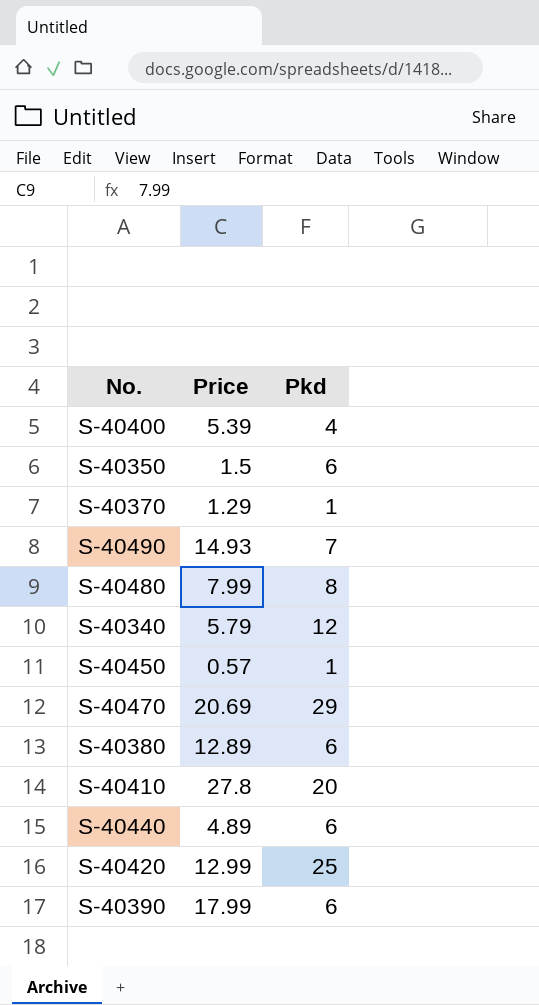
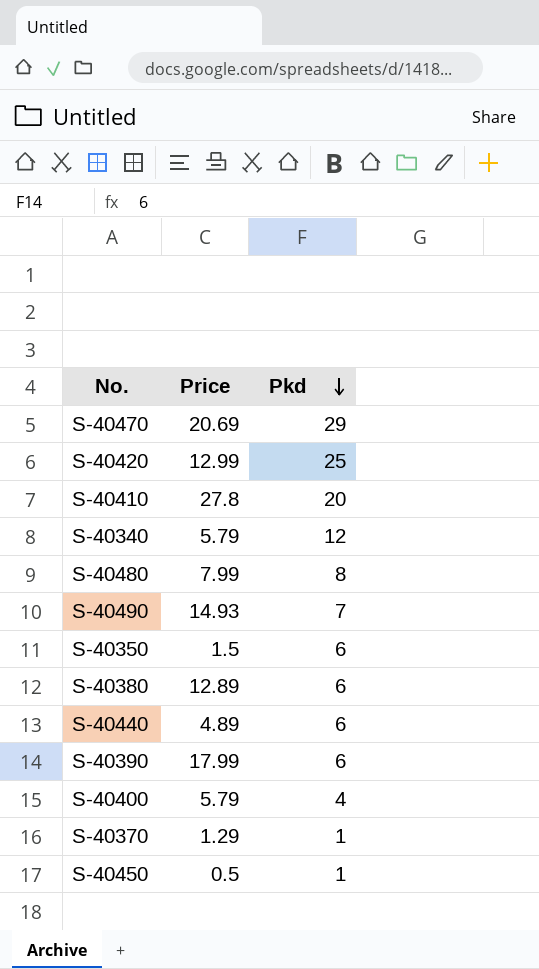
row order: none -> Pkd descending
S-40400 | Price: 5.39 -> 5.79
S-40450 | Price: 0.57 -> 0.5

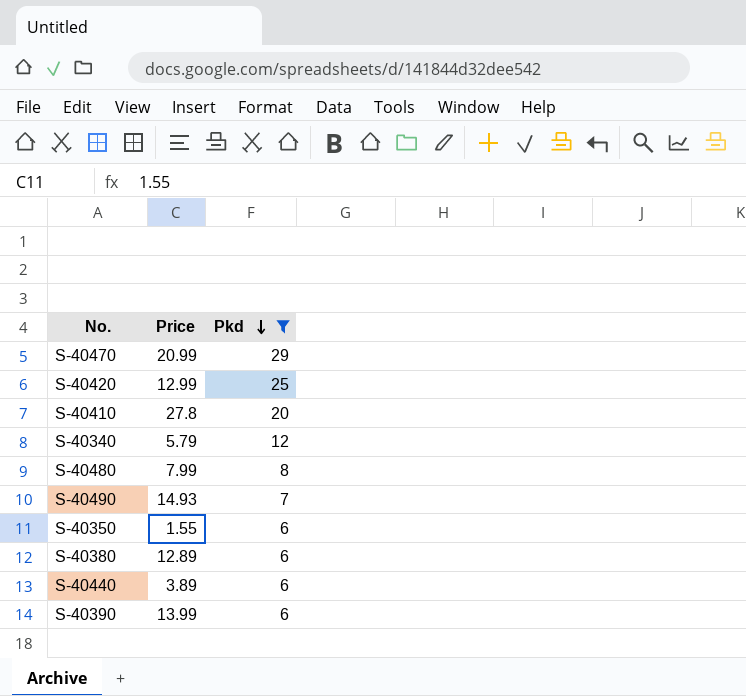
filter: none -> Pkd >= 6
S-40470 | Price: 20.69 -> 20.99
S-40350 | Price: 1.5 -> 1.55
S-40440 | Price: 4.89 -> 3.89
S-40390 | Price: 17.99 -> 13.99

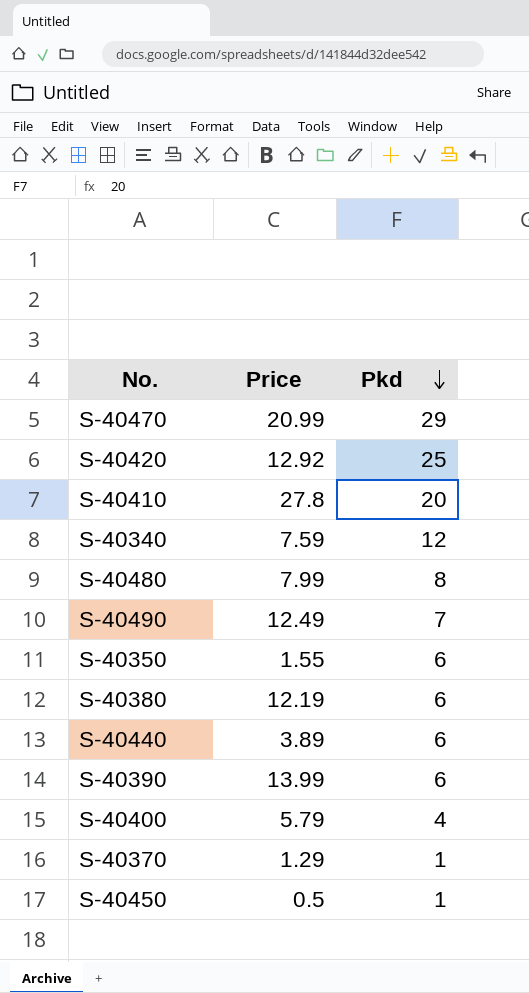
filter: Pkd >= 6 -> none
S-40420 | Price: 12.99 -> 12.92
S-40340 | Price: 5.79 -> 7.59
S-40490 | Price: 14.93 -> 12.49
S-40380 | Price: 12.89 -> 12.19

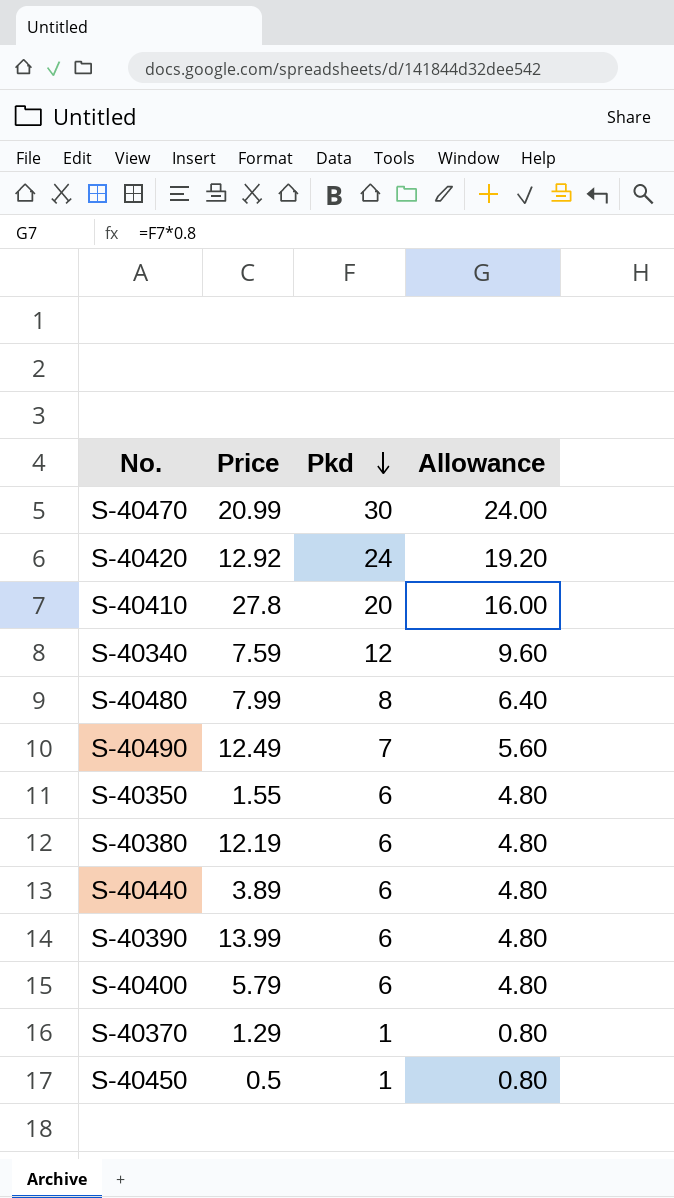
column Allowance | formula: none -> [Pkd] * 0.8
S-40470 | Pkd: 29 -> 30
S-40420 | Pkd: 25 -> 24
S-40400 | Pkd: 4 -> 6

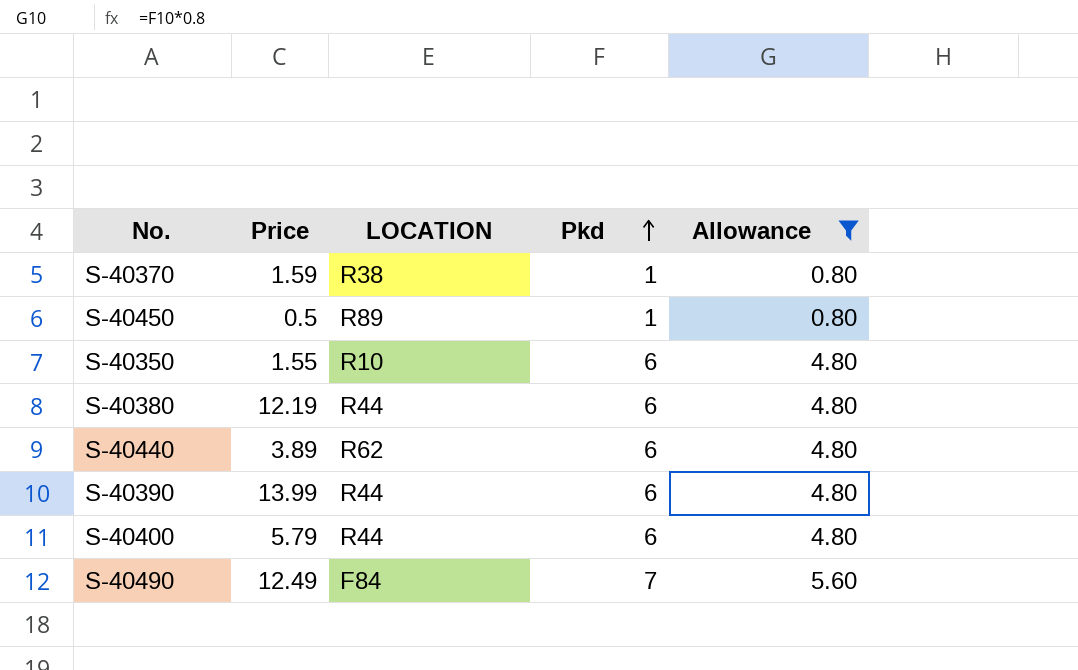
filter: none -> Allowance <= 5.60
row order: Pkd descending -> Pkd ascending
column LOCATION | position: none -> 3
S-40370 | Price: 1.29 -> 1.59

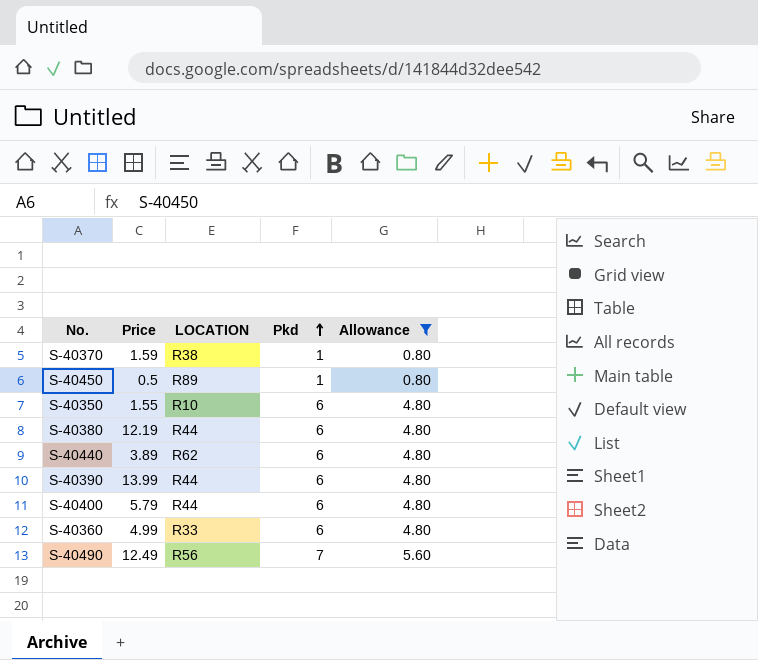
row S-40360: none -> 4.99 | R33 | 6 | 4.80
S-40490 | LOCATION: F84 -> R56

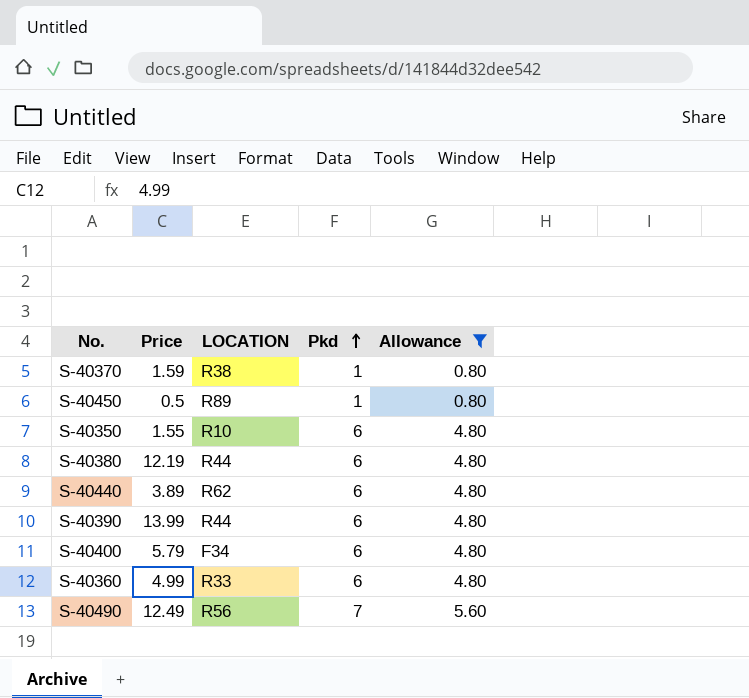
S-40400 | LOCATION: R44 -> F34

